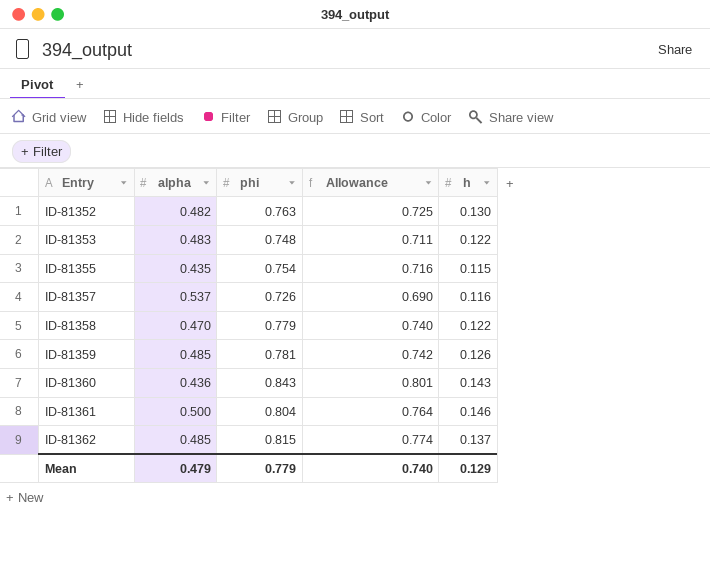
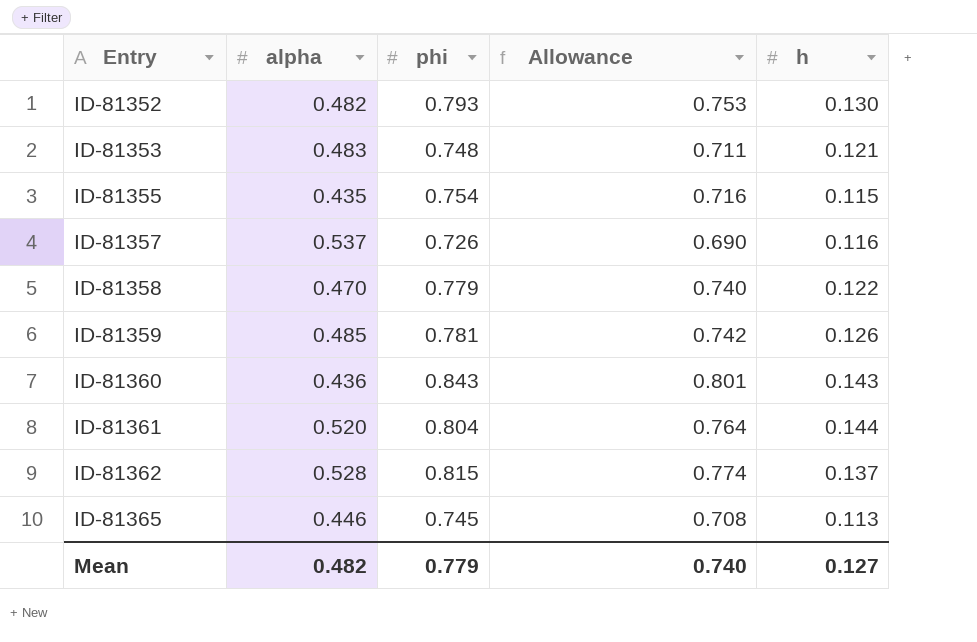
ID-81352 | phi: 0.763 -> 0.793
ID-81352 | Allowance: 0.725 -> 0.753
ID-81353 | h: 0.122 -> 0.121
ID-81361 | alpha: 0.500 -> 0.520
ID-81361 | h: 0.146 -> 0.144
ID-81362 | alpha: 0.485 -> 0.528
row ID-81365: none -> 0.446 | 0.745 | 0.708 | 0.113
Mean | alpha: 0.479 -> 0.482
Mean | h: 0.129 -> 0.127

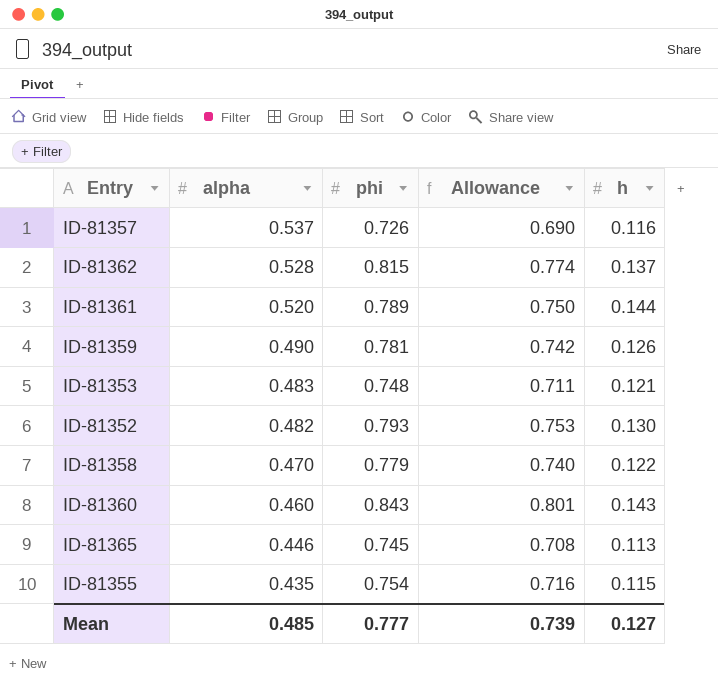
row order: Entry ascending -> alpha descending
ID-81361 | phi: 0.804 -> 0.789
ID-81361 | Allowance: 0.764 -> 0.750
ID-81359 | alpha: 0.485 -> 0.490
ID-81360 | alpha: 0.436 -> 0.460
Mean | alpha: 0.482 -> 0.485
Mean | phi: 0.779 -> 0.777
Mean | Allowance: 0.740 -> 0.739

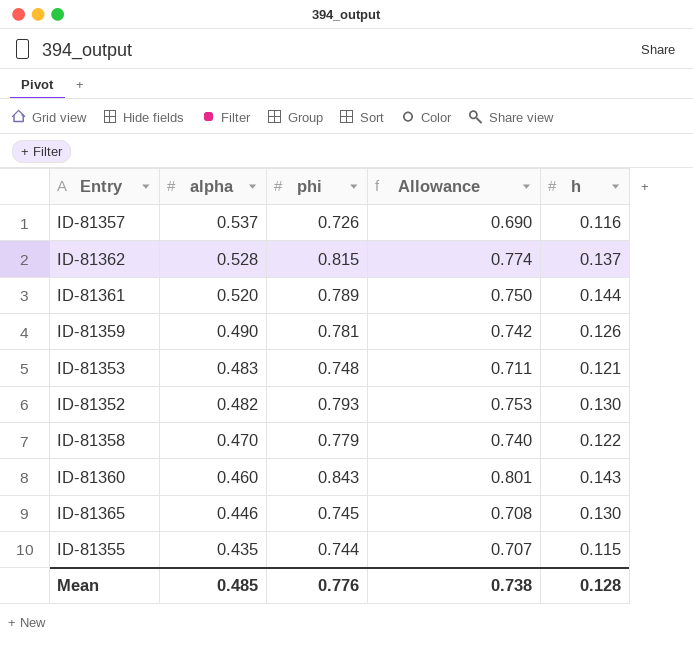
ID-81365 | h: 0.113 -> 0.130
ID-81355 | phi: 0.754 -> 0.744
ID-81355 | Allowance: 0.716 -> 0.707
Mean | phi: 0.777 -> 0.776
Mean | Allowance: 0.739 -> 0.738
Mean | h: 0.127 -> 0.128

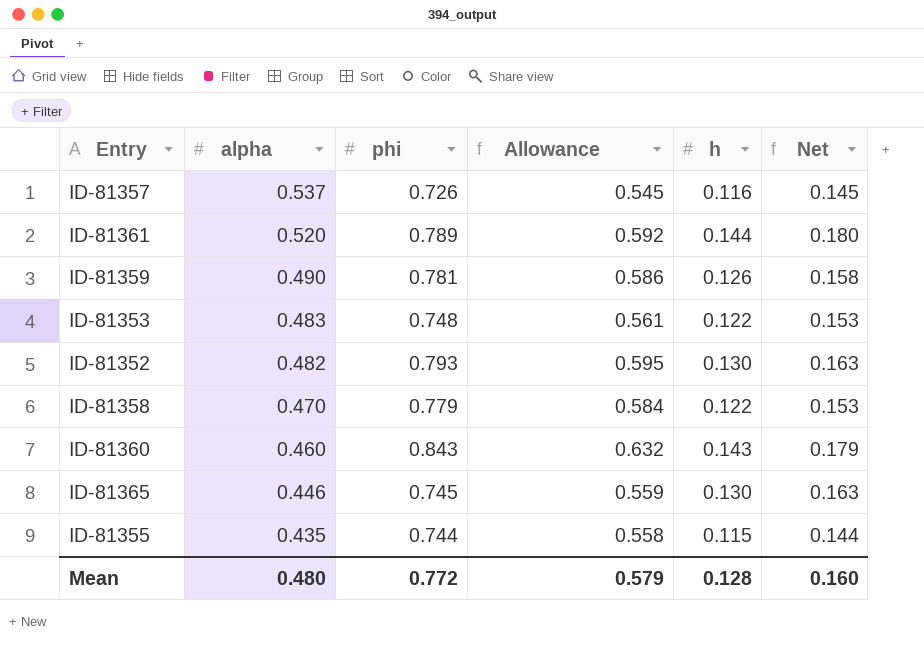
column Allowance | formula: [phi] * 0.95 -> [phi] * 0.75
column Net | formula: none -> [h] * 1.25
row ID-81362: 0.528 | 0.815 | 0.774 | 0.137 -> none
ID-81353 | h: 0.121 -> 0.122
Mean | alpha: 0.485 -> 0.480
Mean | phi: 0.776 -> 0.772
Mean | Allowance: 0.738 -> 0.579

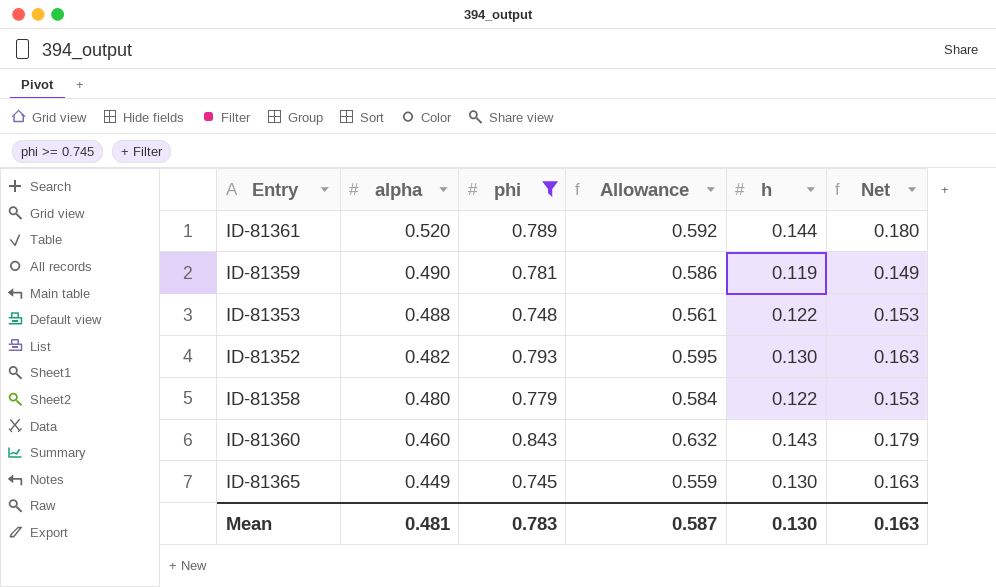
filter: none -> phi >= 0.745
ID-81359 | h: 0.126 -> 0.119
ID-81359 | Net: 0.158 -> 0.149
ID-81353 | alpha: 0.483 -> 0.488
ID-81358 | alpha: 0.470 -> 0.480
ID-81365 | alpha: 0.446 -> 0.449
Mean | alpha: 0.480 -> 0.481
Mean | phi: 0.772 -> 0.783
Mean | Allowance: 0.579 -> 0.587
Mean | h: 0.128 -> 0.130
Mean | Net: 0.160 -> 0.163

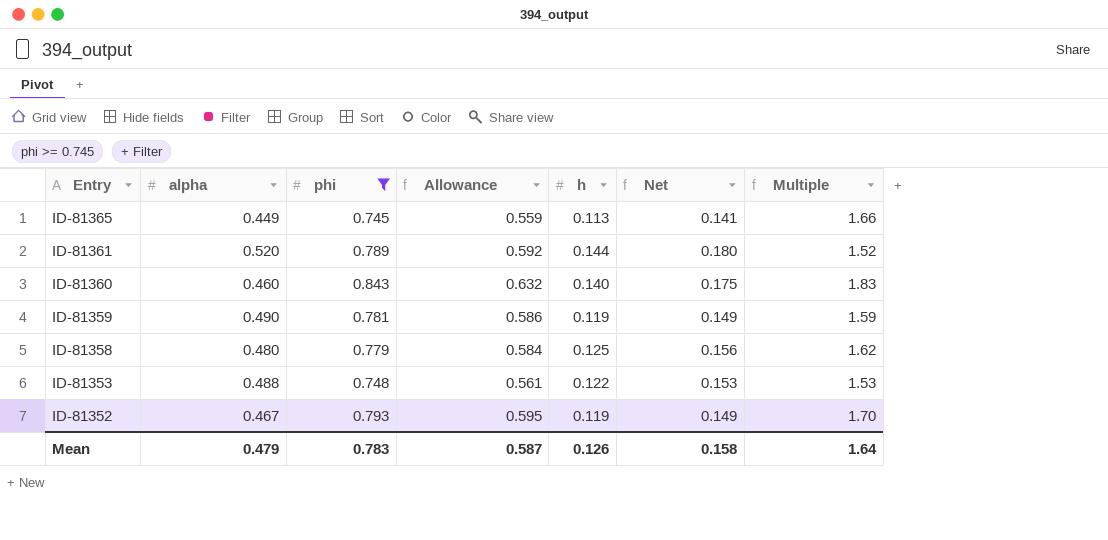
row order: alpha descending -> Entry descending
column Multiple | formula: none -> [phi] / [alpha]
ID-81365 | h: 0.130 -> 0.113
ID-81365 | Net: 0.163 -> 0.141
ID-81360 | h: 0.143 -> 0.140
ID-81360 | Net: 0.179 -> 0.175
ID-81358 | h: 0.122 -> 0.125
ID-81358 | Net: 0.153 -> 0.156
ID-81352 | alpha: 0.482 -> 0.467
ID-81352 | h: 0.130 -> 0.119
ID-81352 | Net: 0.163 -> 0.149
Mean | alpha: 0.481 -> 0.479
Mean | h: 0.130 -> 0.126
Mean | Net: 0.163 -> 0.158

